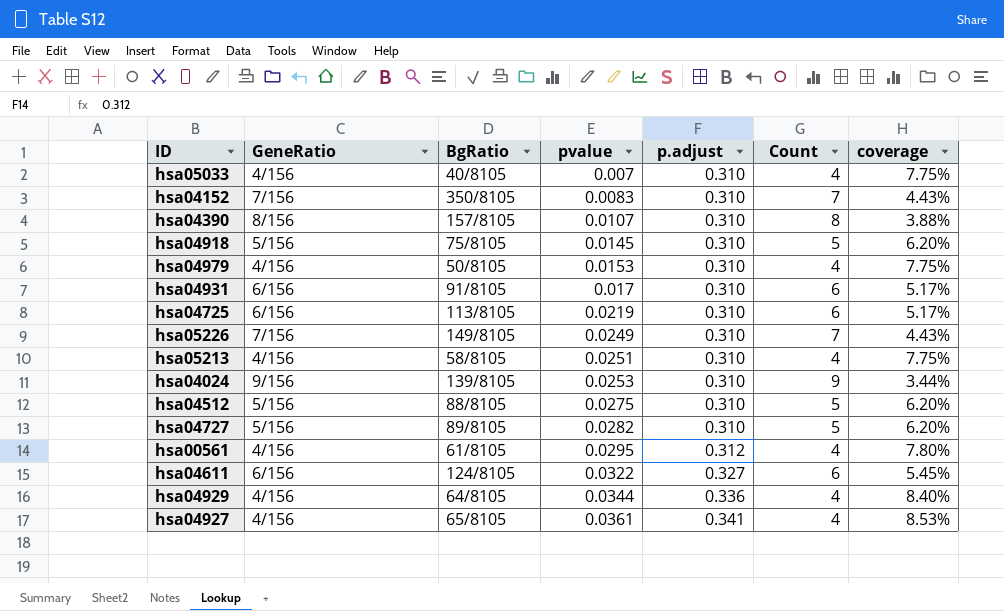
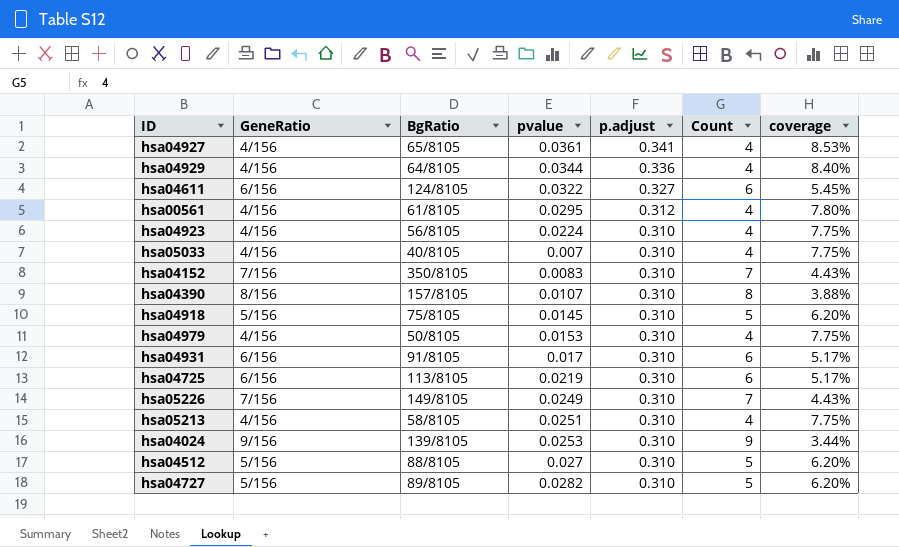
row order: pvalue ascending -> p.adjust descending
row hsa04923: none -> 4/156 | 56/8105 | 0.0224 | 0.310 | 4 | 7.75%
hsa04512 | pvalue: 0.0275 -> 0.027

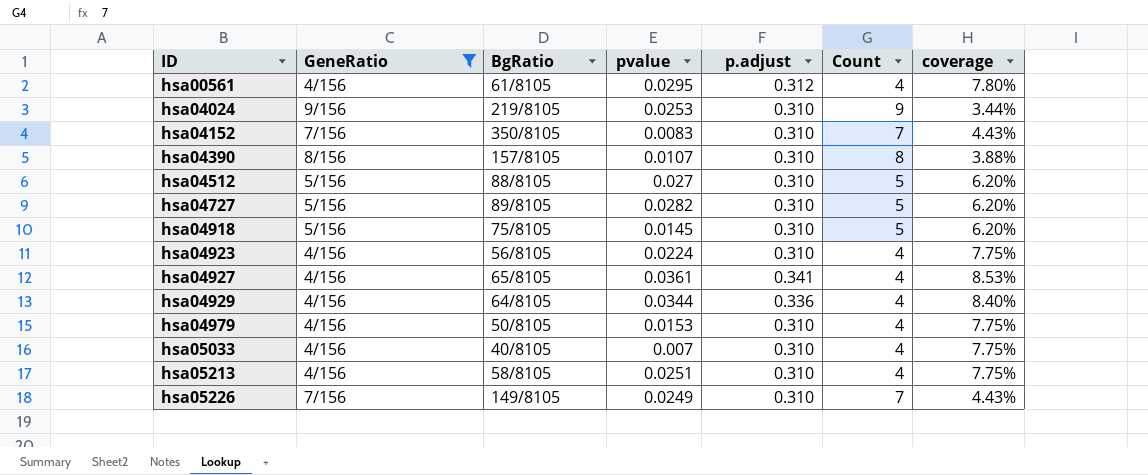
filter: none -> GeneRatio != 6/156
row order: p.adjust descending -> ID ascending
hsa04024 | BgRatio: 139/8105 -> 219/8105

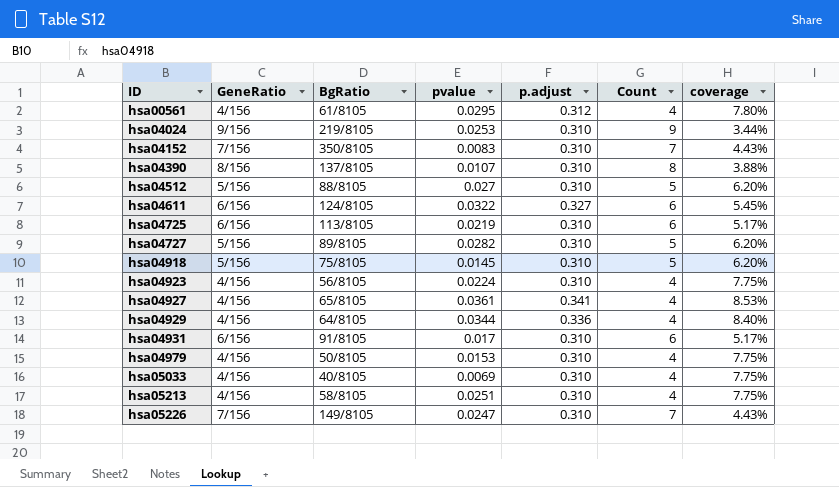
filter: GeneRatio != 6/156 -> none
hsa04390 | BgRatio: 157/8105 -> 137/8105
hsa05033 | pvalue: 0.007 -> 0.0069
hsa05226 | pvalue: 0.0249 -> 0.0247

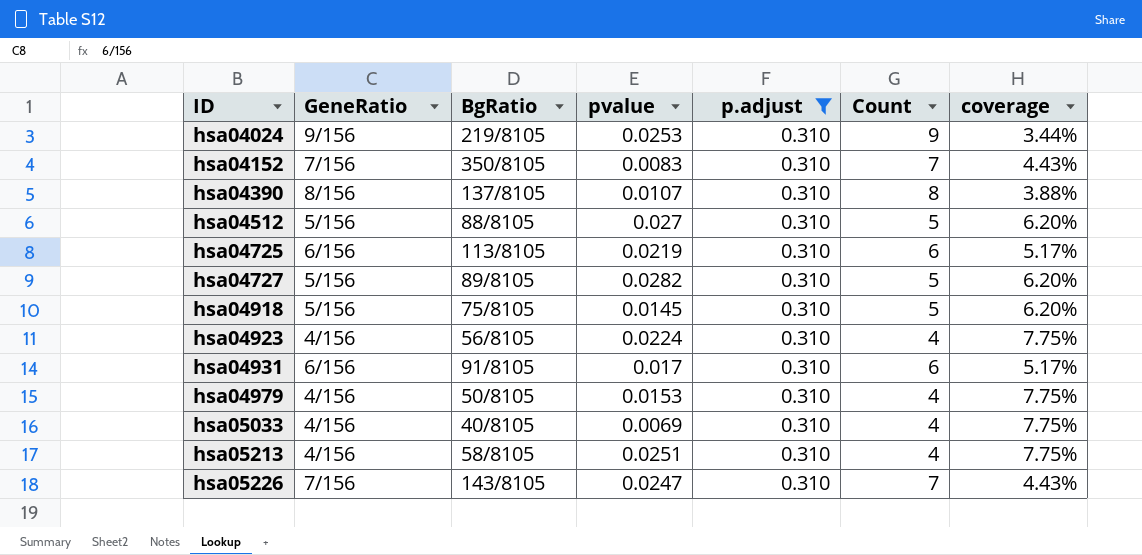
filter: none -> p.adjust = 0.310
hsa05226 | BgRatio: 149/8105 -> 143/8105

